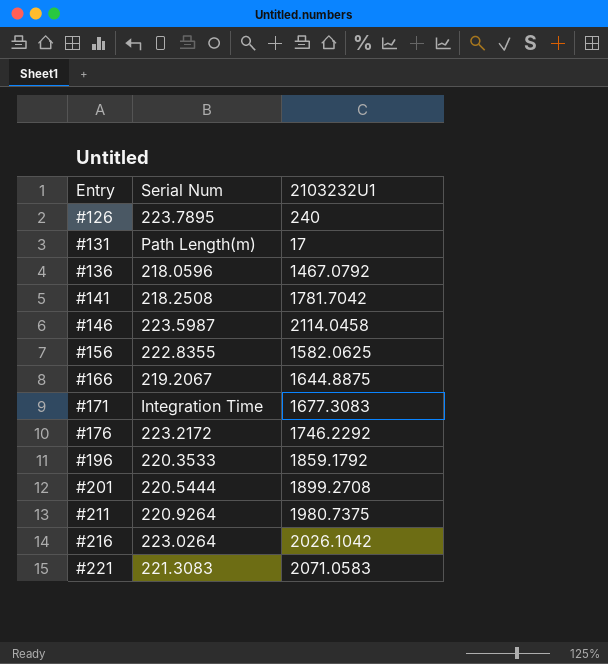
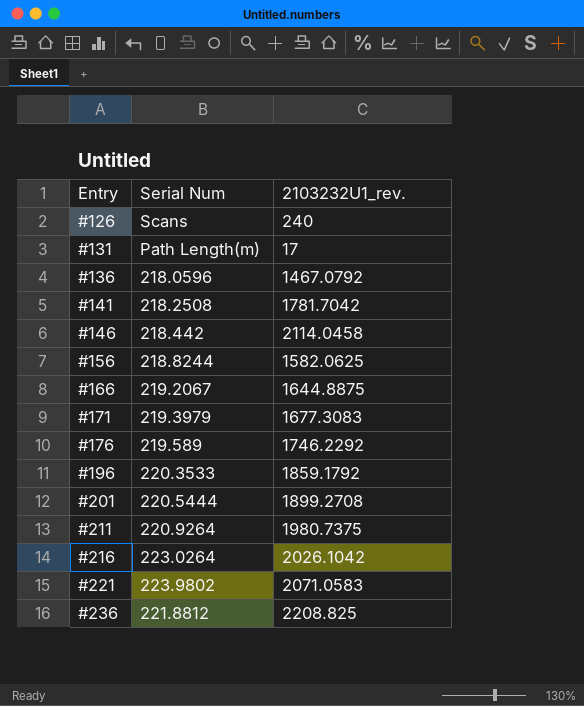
column name: 2103232U1 -> 2103232U1_rev.
#126 | Serial Num: 223.7895 -> Scans
#146 | Serial Num: 223.5987 -> 218.442
#156 | Serial Num: 222.8355 -> 218.8244
#171 | Serial Num: Integration Time -> 219.3979
#176 | Serial Num: 223.2172 -> 219.589
#221 | Serial Num: 221.3083 -> 223.9802
row #236: none -> 221.8812 | 2208.825

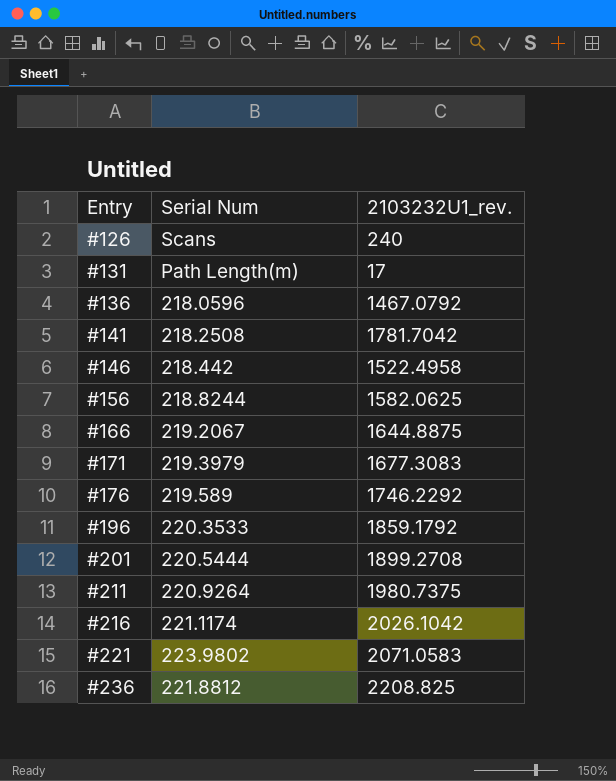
#146 | 2103232U1_rev.: 2114.0458 -> 1522.4958
#216 | Serial Num: 223.0264 -> 221.1174

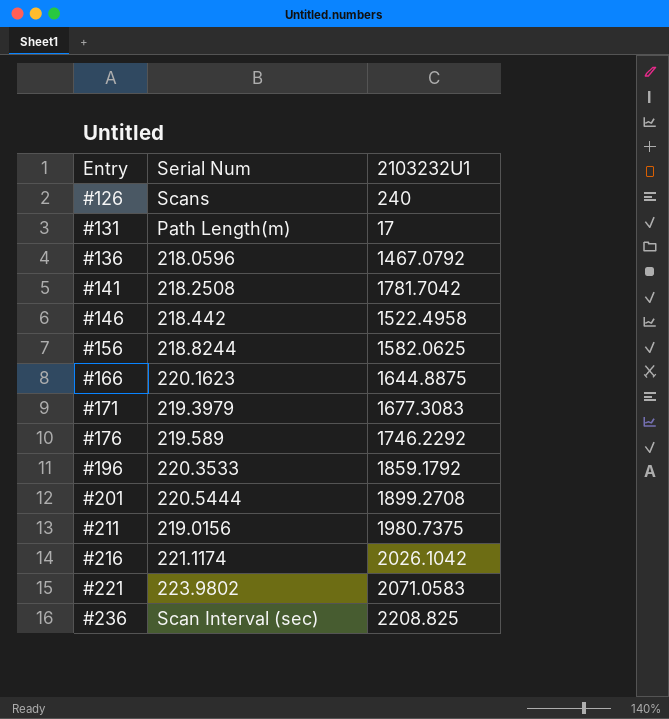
column name: 2103232U1_rev. -> 2103232U1
#166 | Serial Num: 219.2067 -> 220.1623
#211 | Serial Num: 220.9264 -> 219.0156
#236 | Serial Num: 221.8812 -> Scan Interval (sec)

